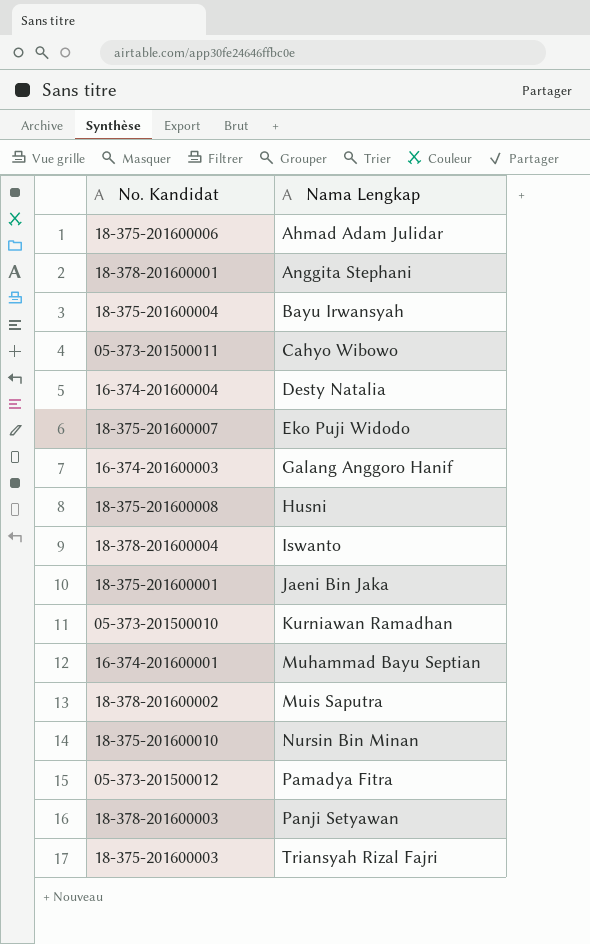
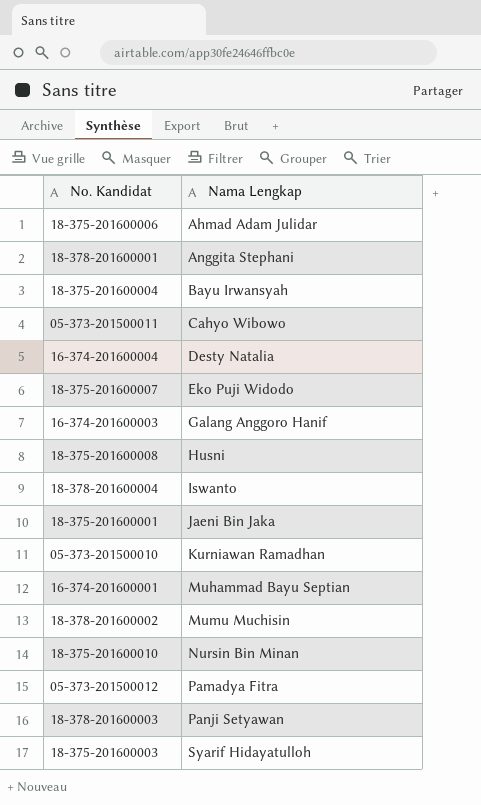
18-378-201600002 | Nama Lengkap: Muis Saputra -> Mumu Muchisin
18-375-201600003 | Nama Lengkap: Triansyah Rizal Fajri -> Syarif Hidayatulloh

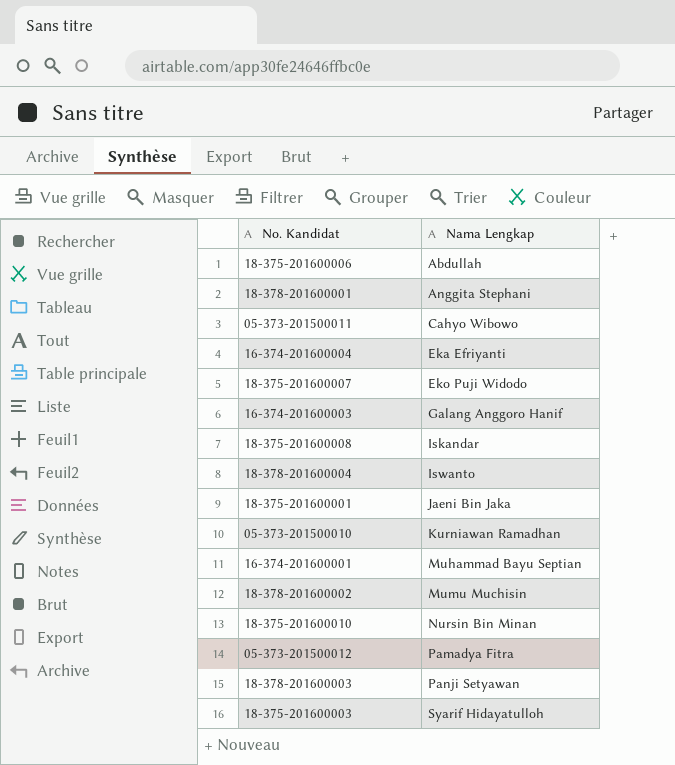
row 18-375-201600004: Bayu Irwansyah -> none
18-375-201600006 | Nama Lengkap: Ahmad Adam Julidar -> Abdullah
16-374-201600004 | Nama Lengkap: Desty Natalia -> Eka Efriyanti
18-375-201600008 | Nama Lengkap: Husni -> Iskandar

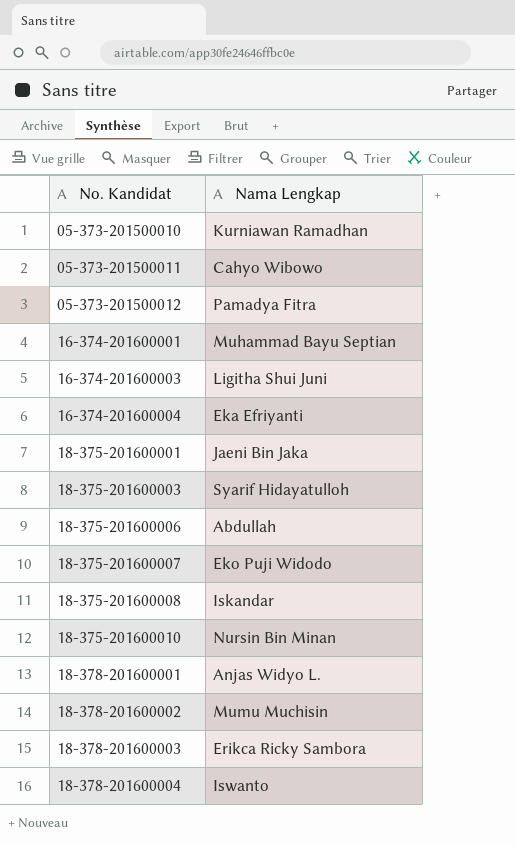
row order: Nama Lengkap ascending -> No. Kandidat ascending
16-374-201600003 | Nama Lengkap: Galang Anggoro Hanif -> Ligitha Shui Juni
18-378-201600001 | Nama Lengkap: Anggita Stephani -> Anjas Widyo L.
18-378-201600003 | Nama Lengkap: Panji Setyawan -> Erikca Ricky Sambora

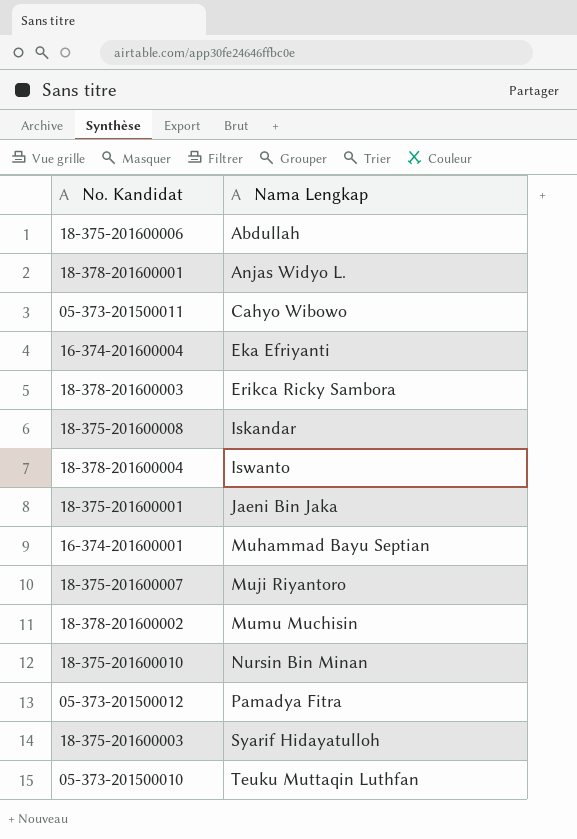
row order: No. Kandidat ascending -> Nama Lengkap ascending
row 16-374-201600003: Ligitha Shui Juni -> none
18-375-201600007 | Nama Lengkap: Eko Puji Widodo -> Muji Riyantoro
05-373-201500010 | Nama Lengkap: Kurniawan Ramadhan -> Teuku Muttaqin Luthfan

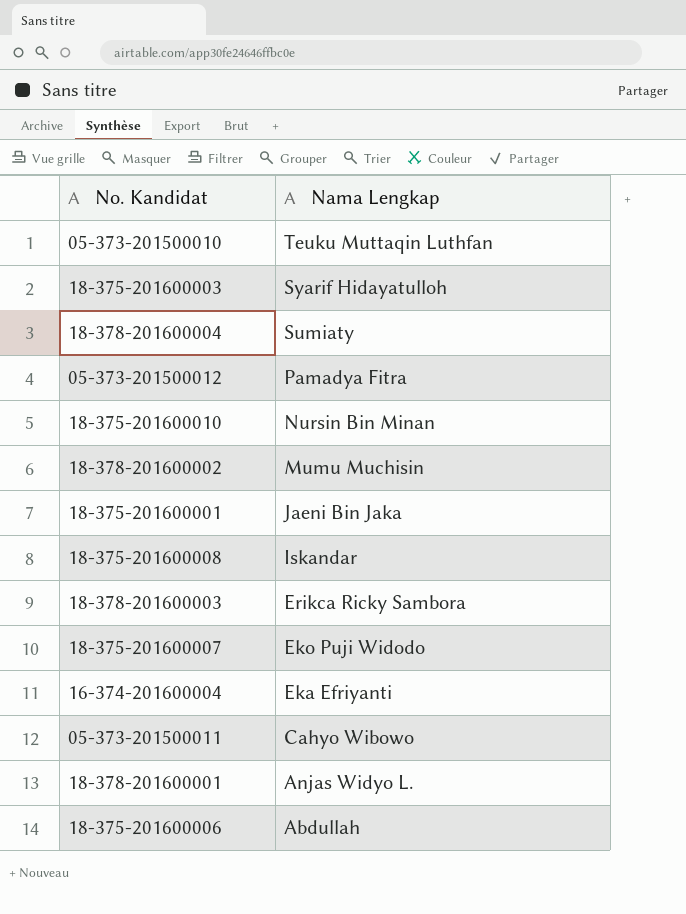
row order: Nama Lengkap ascending -> Nama Lengkap descending
row 16-374-201600001: Muhammad Bayu Septian -> none
18-378-201600004 | Nama Lengkap: Iswanto -> Sumiaty
18-375-201600007 | Nama Lengkap: Muji Riyantoro -> Eko Puji Widodo

